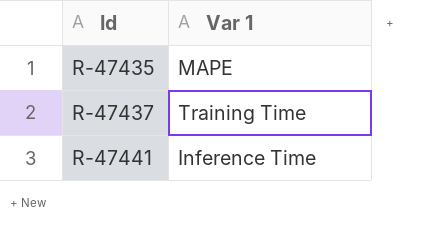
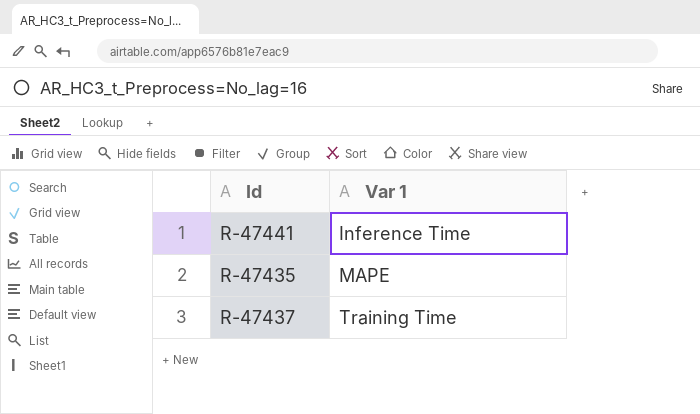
row order: Id ascending -> Var 1 ascending

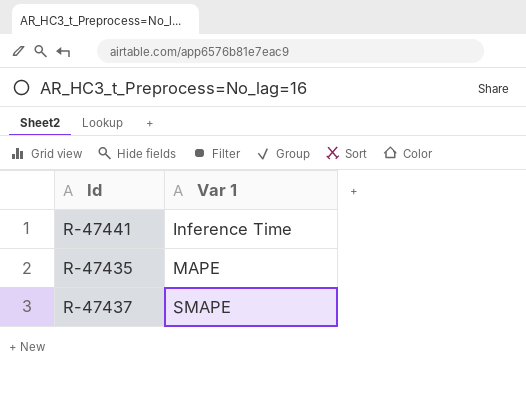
R-47437 | Var 1: Training Time -> SMAPE

